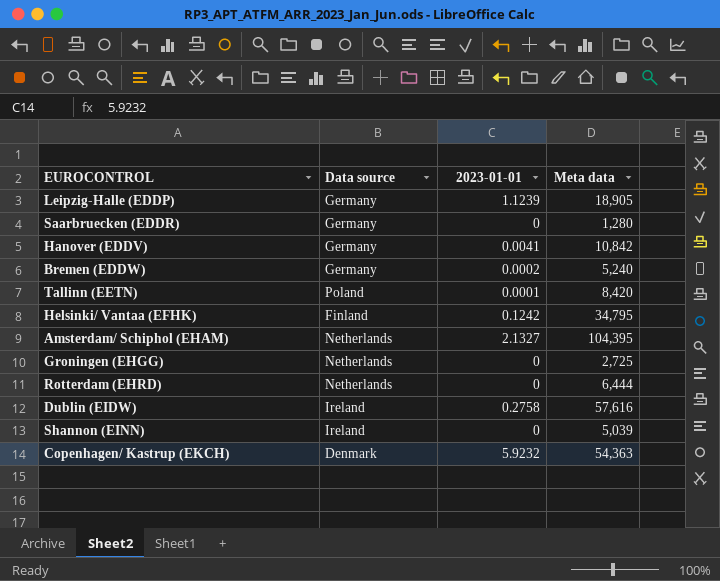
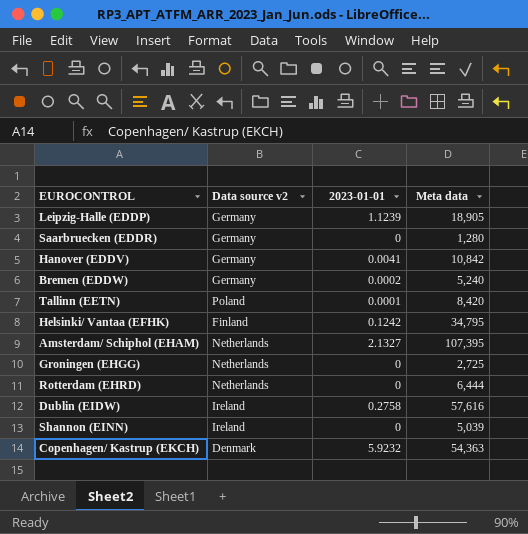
column name: Data source -> Data source v2
Amsterdam/ Schiphol (EHAM) | Meta data: 104,395 -> 107,395

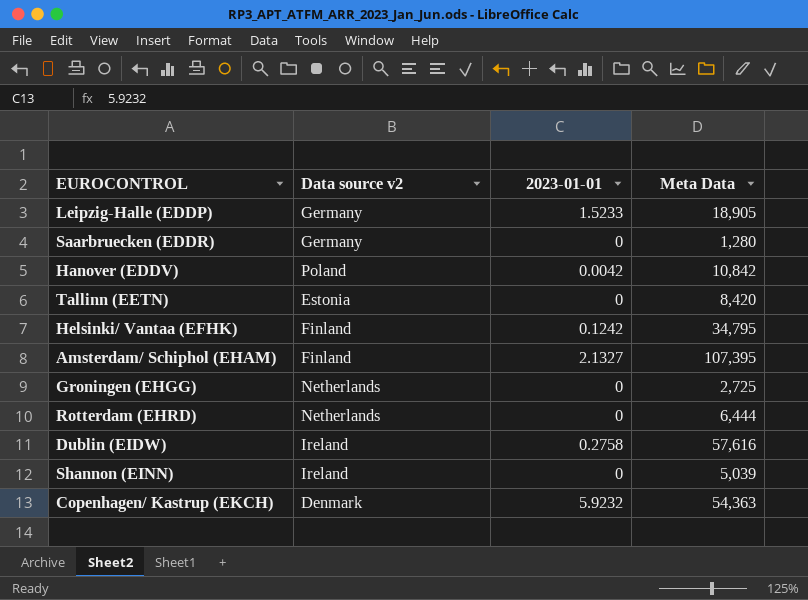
column name: Meta data -> Meta Data
row Bremen (EDDW): Germany | 0.0002 | 5,240 -> none
Leipzig-Halle (EDDP) | 2023-01-01: 1.1239 -> 1.5233
Hanover (EDDV) | Data source v2: Germany -> Poland
Hanover (EDDV) | 2023-01-01: 0.0041 -> 0.0042
Tallinn (EETN) | Data source v2: Poland -> Estonia
Tallinn (EETN) | 2023-01-01: 0.0001 -> 0
Amsterdam/ Schiphol (EHAM) | Data source v2: Netherlands -> Finland

